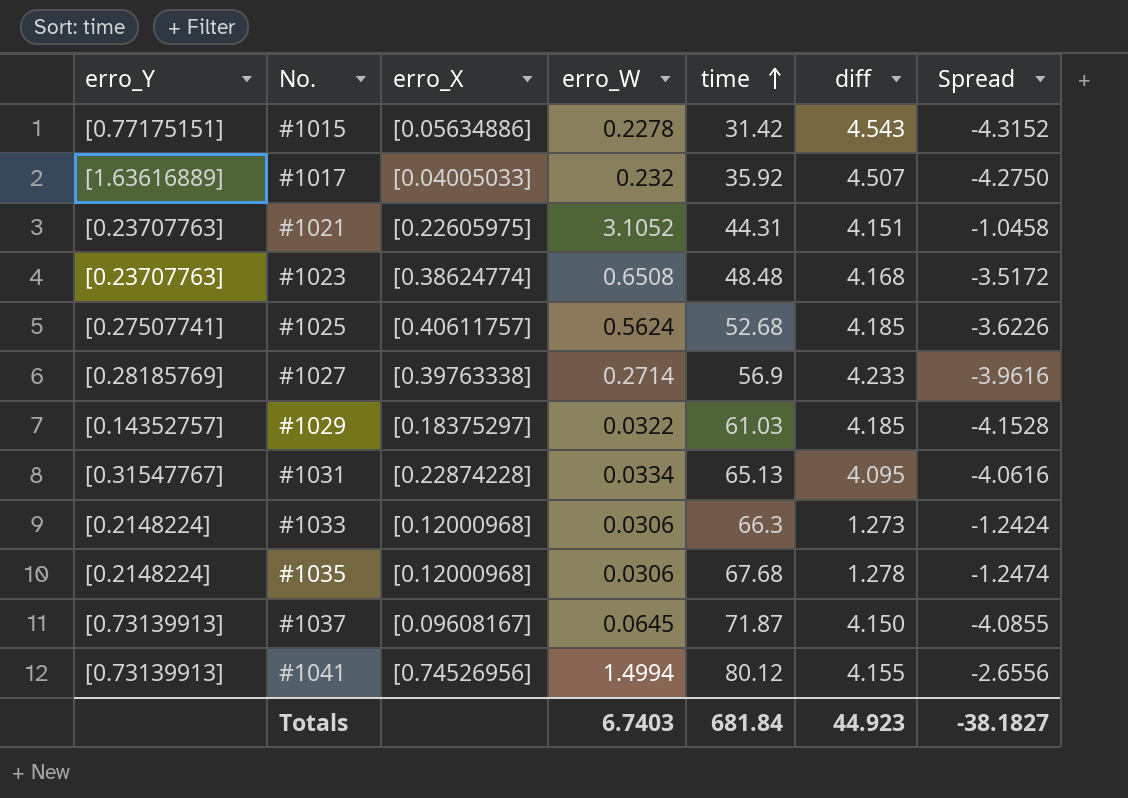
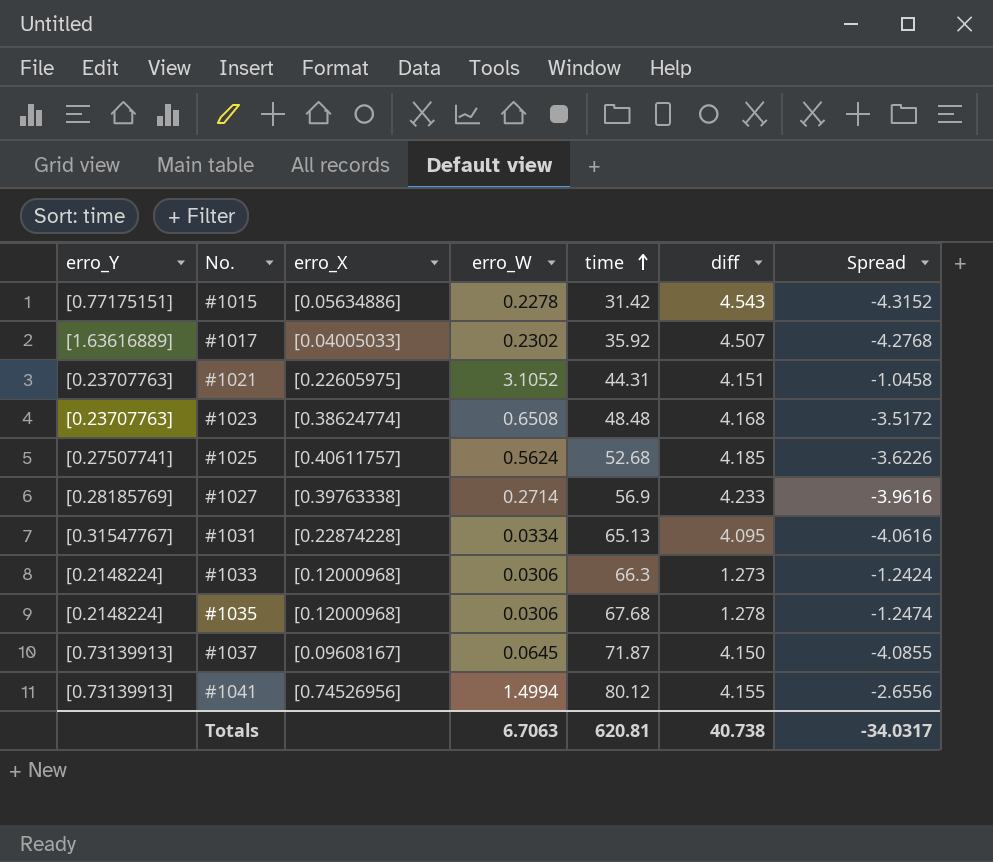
row #1029: [0.14352757] | [0.18375297] | 0.0322 | 61.03 | 4.185 | -4.1528 -> none
#1017 | erro_W: 0.232 -> 0.2302
#1017 | Spread: -4.2750 -> -4.2768
Totals | erro_W: 6.7403 -> 6.7063
Totals | time: 681.84 -> 620.81
Totals | diff: 44.923 -> 40.738
Totals | Spread: -38.1827 -> -34.0317

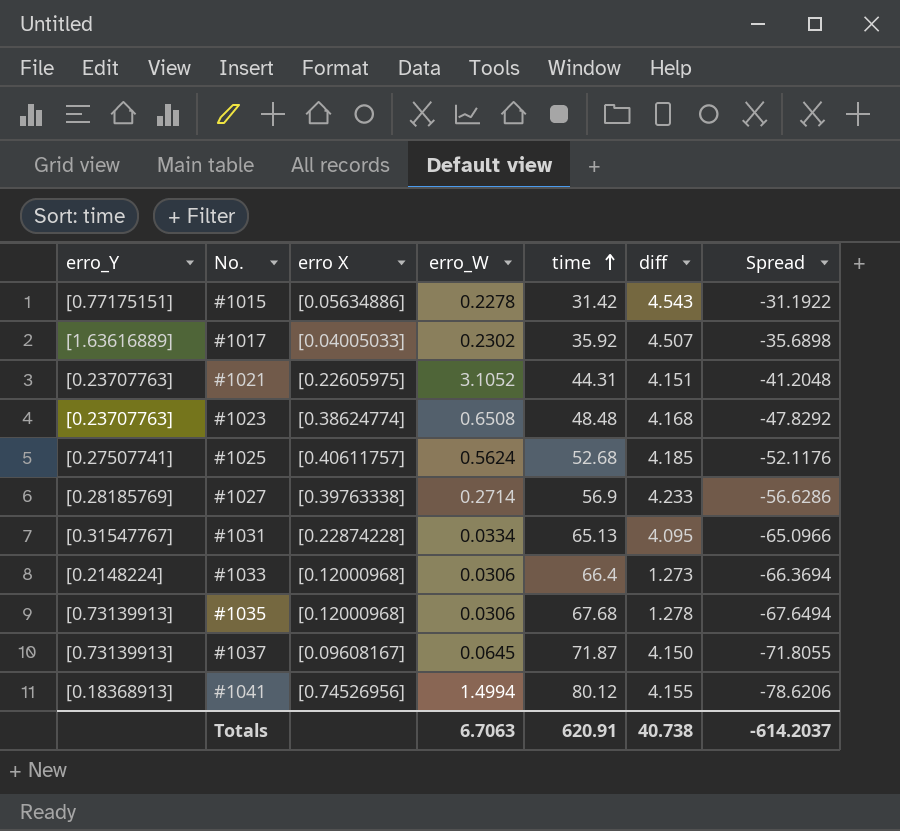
column name: erro_X -> erro X
column Spread | formula: [erro_W] - [diff] -> [erro_W] - [time]
#1033 | time: 66.3 -> 66.4
#1035 | erro_Y: [0.2148224] -> [0.73139913]
#1041 | erro_Y: [0.73139913] -> [0.18368913]
Totals | time: 620.81 -> 620.91
Totals | Spread: -34.0317 -> -614.2037

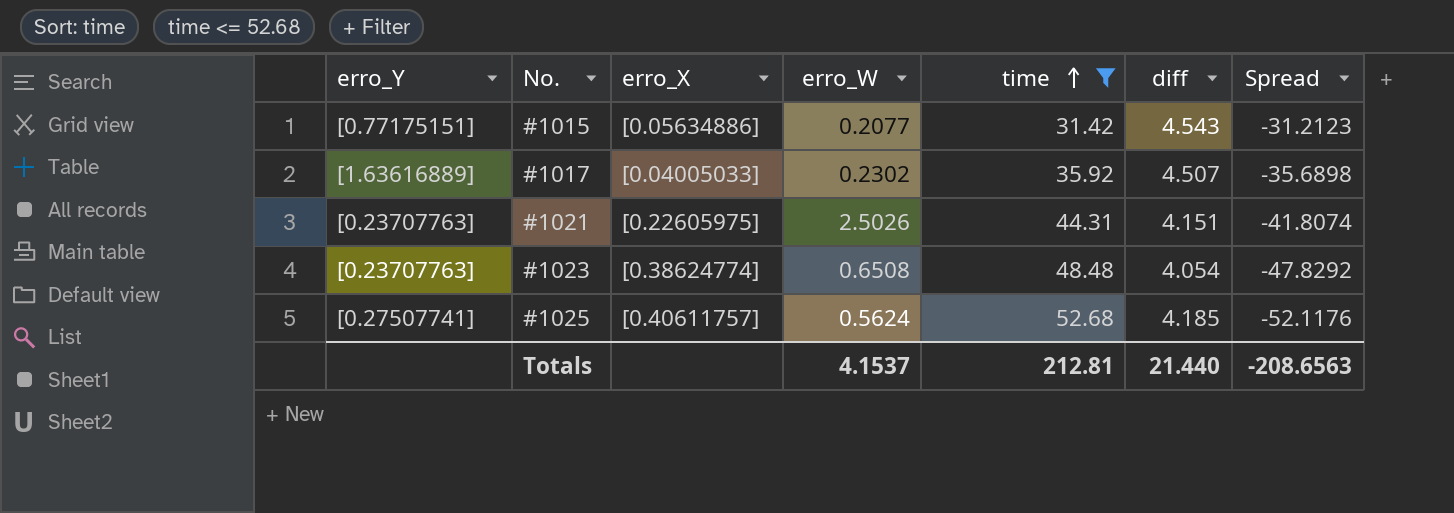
filter: none -> time <= 52.68
column name: erro X -> erro_X
#1015 | erro_W: 0.2278 -> 0.2077
#1015 | Spread: -31.1922 -> -31.2123
#1021 | erro_W: 3.1052 -> 2.5026
#1021 | Spread: -41.2048 -> -41.8074
#1023 | diff: 4.168 -> 4.054
Totals | erro_W: 6.7063 -> 4.1537
Totals | time: 620.91 -> 212.81
Totals | diff: 40.738 -> 21.440
Totals | Spread: -614.2037 -> -208.6563

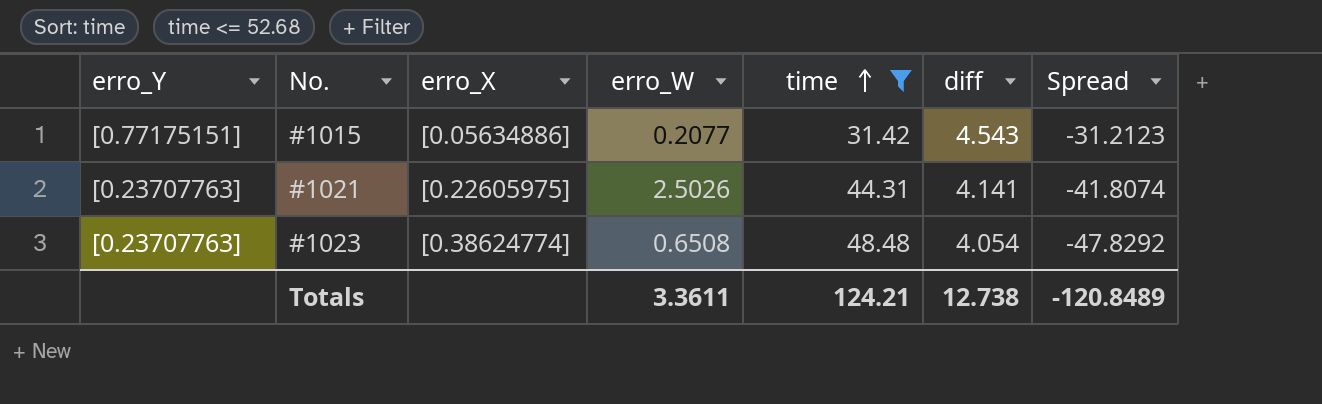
row #1017: [1.63616889] | [0.04005033] | 0.2302 | 35.92 | 4.507 | -35.6898 -> none
row #1025: [0.27507741] | [0.40611757] | 0.5624 | 52.68 | 4.185 | -52.1176 -> none
#1021 | diff: 4.151 -> 4.141
Totals | erro_W: 4.1537 -> 3.3611
Totals | time: 212.81 -> 124.21
Totals | diff: 21.440 -> 12.738
Totals | Spread: -208.6563 -> -120.8489

